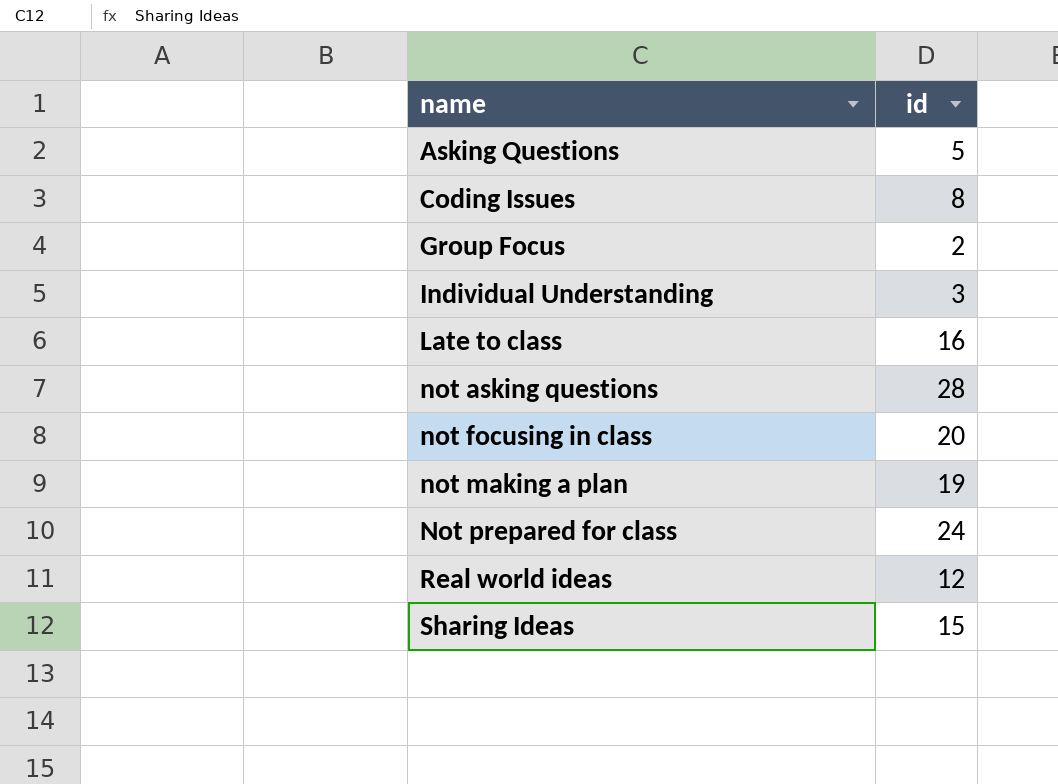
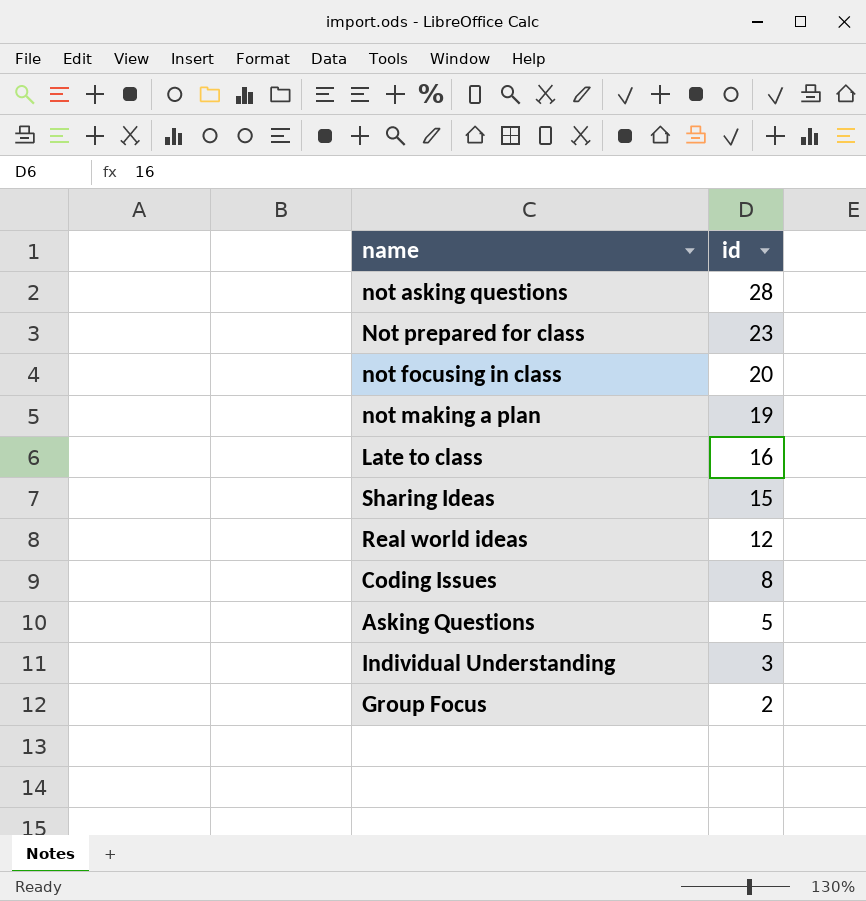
row order: name ascending -> id descending
Not prepared for class | id: 24 -> 23

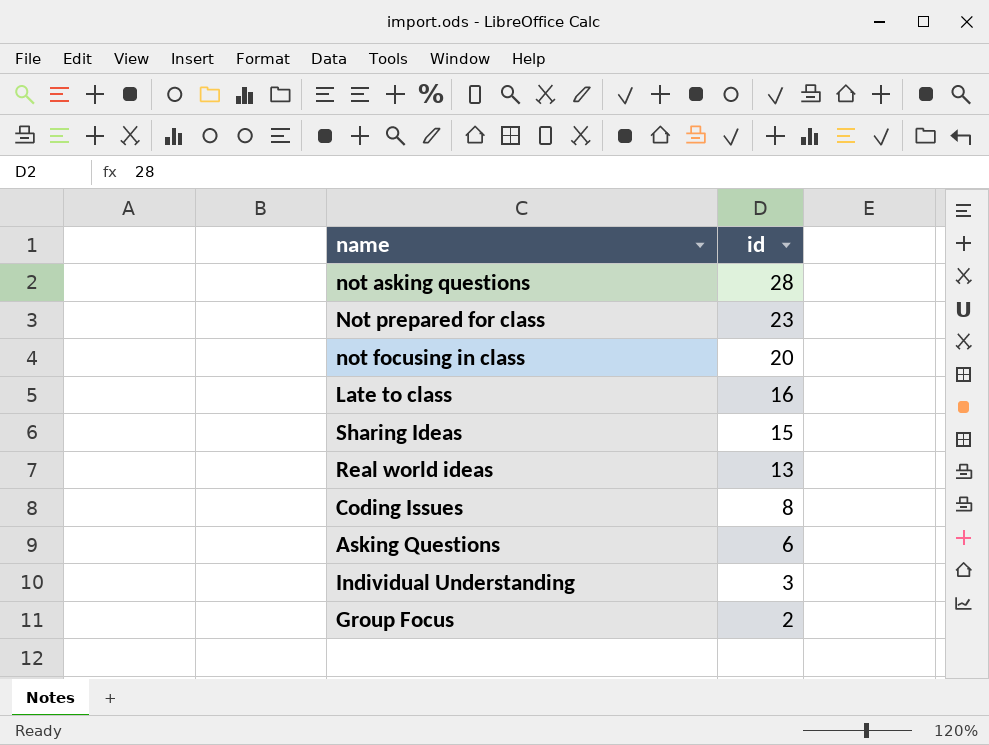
row not making a plan: 19 -> none
Real world ideas | id: 12 -> 13
Asking Questions | id: 5 -> 6

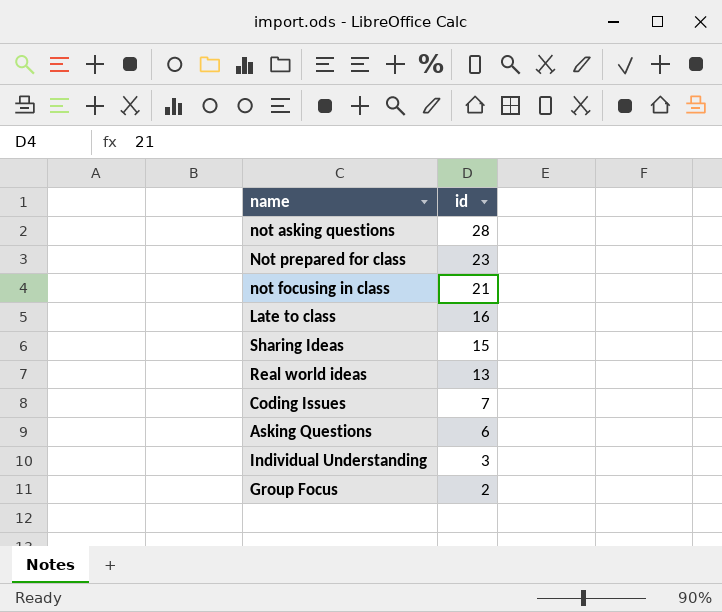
not focusing in class | id: 20 -> 21
Coding Issues | id: 8 -> 7

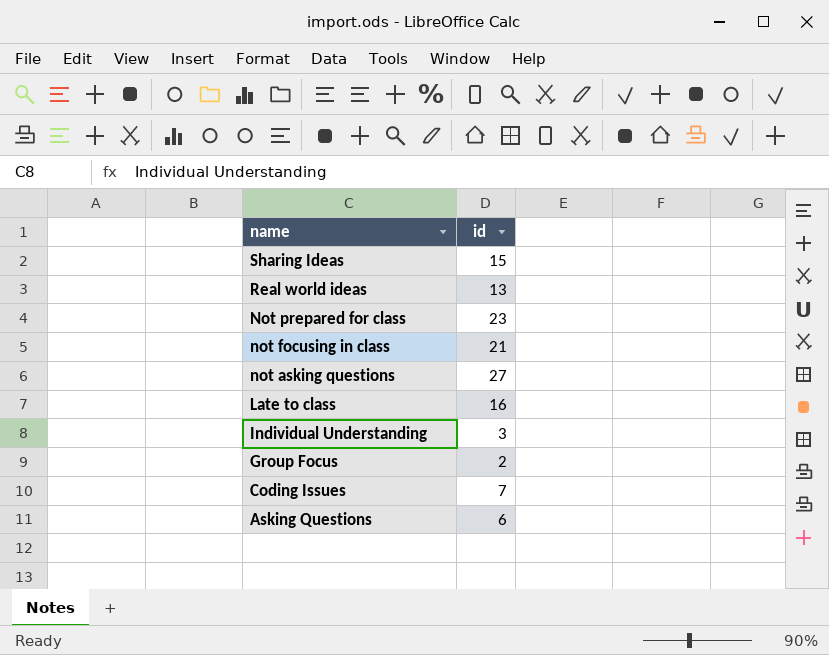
row order: id descending -> name descending
not asking questions | id: 28 -> 27

